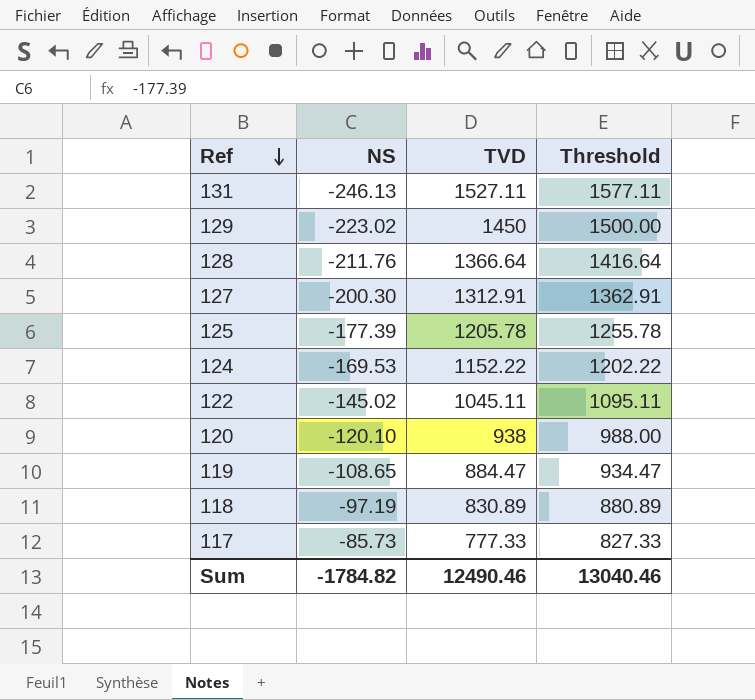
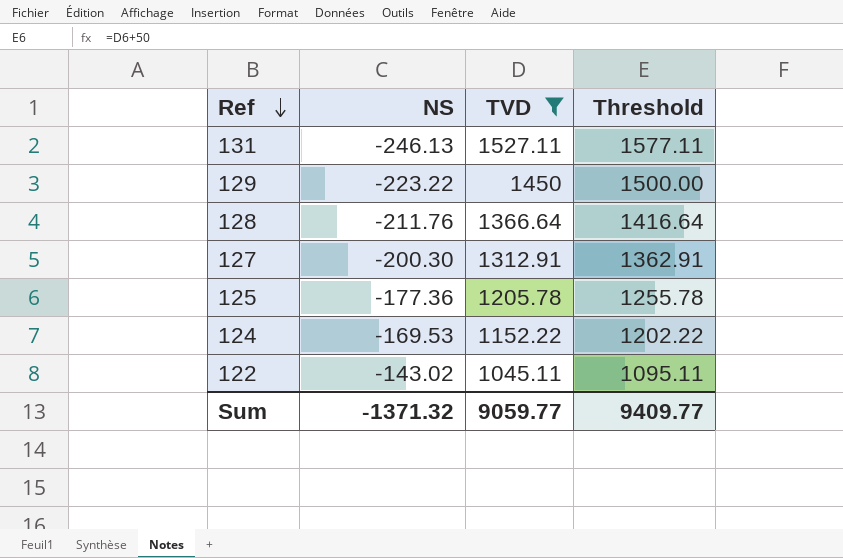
filter: none -> TVD >= 1045.11
129 | NS: -223.02 -> -223.22
125 | NS: -177.39 -> -177.36
122 | NS: -145.02 -> -143.02
Sum | NS: -1784.82 -> -1371.32
Sum | TVD: 12490.46 -> 9059.77
Sum | Threshold: 13040.46 -> 9409.77

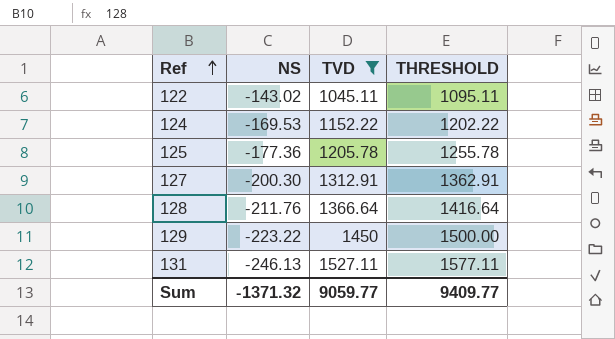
row order: Ref descending -> Ref ascending
column name: Threshold -> THRESHOLD

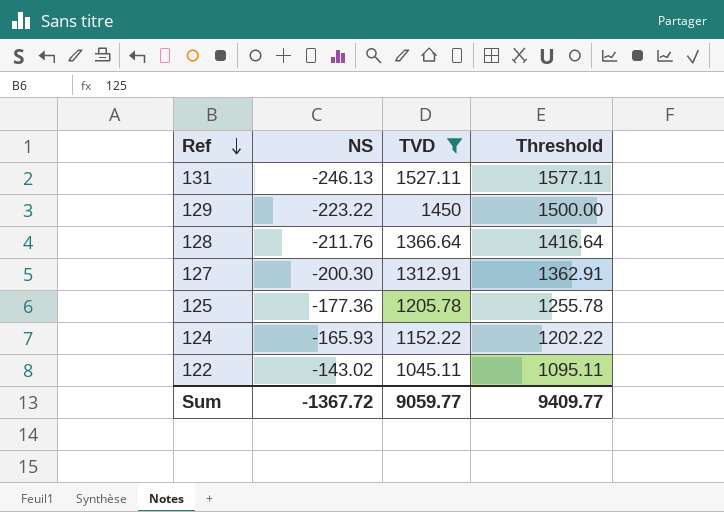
row order: Ref ascending -> Ref descending
column name: THRESHOLD -> Threshold
124 | NS: -169.53 -> -165.93
Sum | NS: -1371.32 -> -1367.72

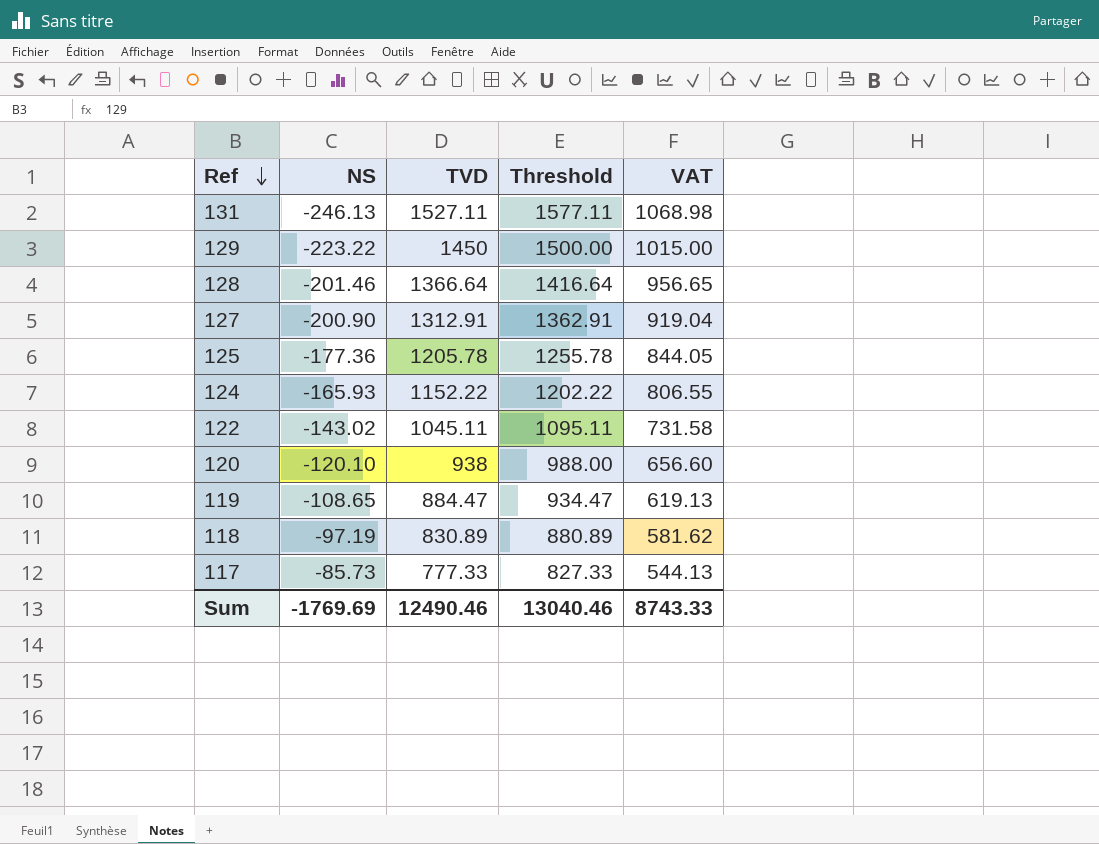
filter: TVD >= 1045.11 -> none
column VAT | formula: none -> [TVD] * 0.7
128 | NS: -211.76 -> -201.46
127 | NS: -200.30 -> -200.90
Sum | NS: -1367.72 -> -1769.69
Sum | TVD: 9059.77 -> 12490.46
Sum | Threshold: 9409.77 -> 13040.46

